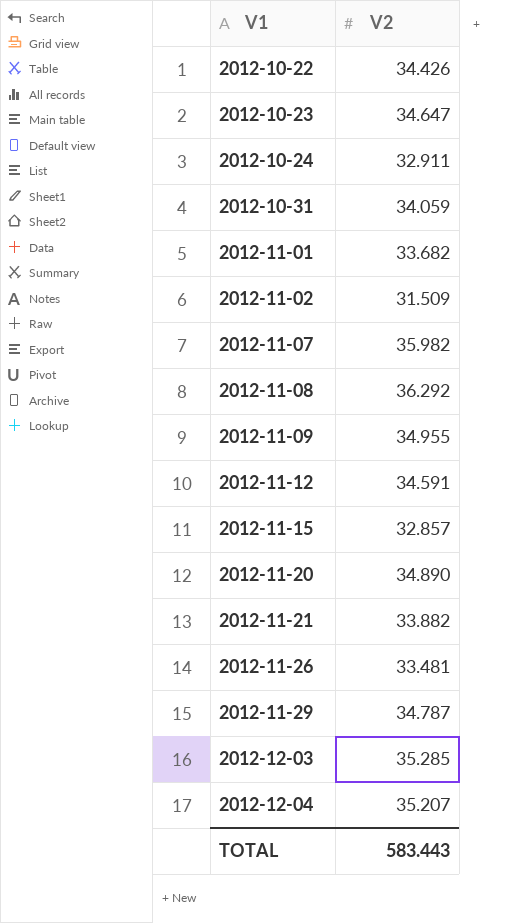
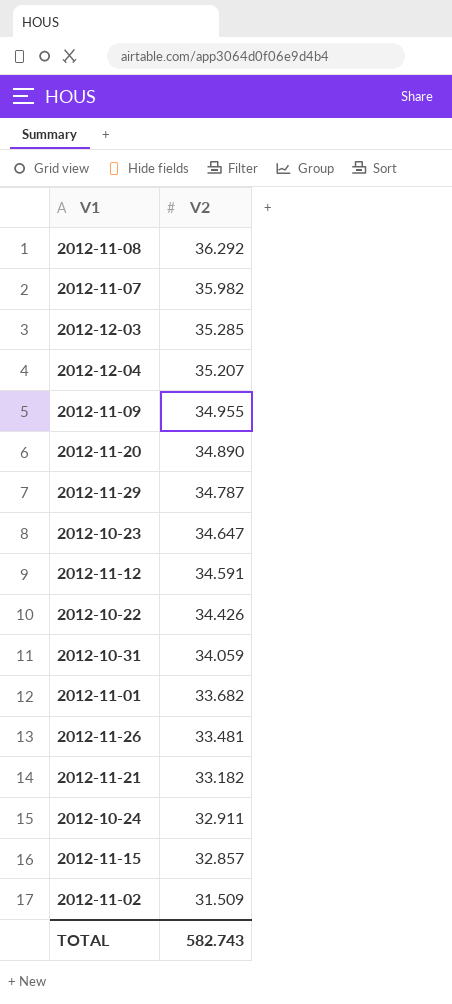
row order: V1 ascending -> V2 descending
2012-11-21 | V2: 33.882 -> 33.182
TOTAL | V2: 583.443 -> 582.743

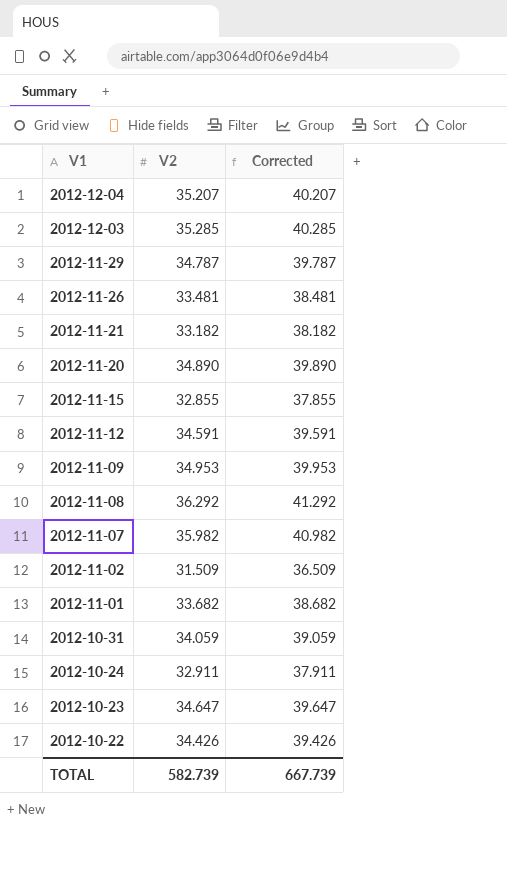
row order: V2 descending -> V1 descending
column Corrected | formula: none -> [V2] + 5
2012-11-15 | V2: 32.857 -> 32.855
2012-11-09 | V2: 34.955 -> 34.953
TOTAL | V2: 582.743 -> 582.739

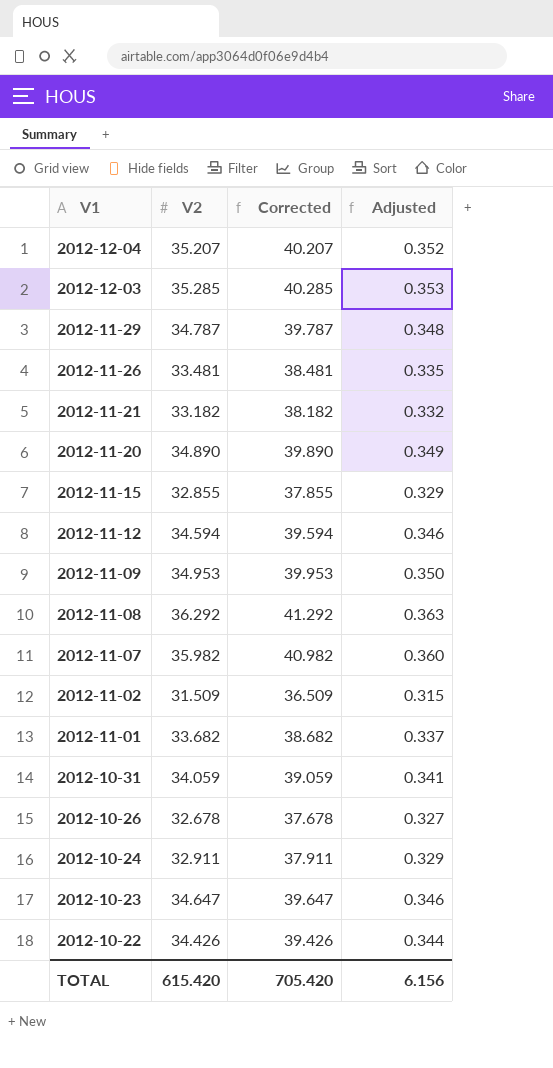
column Adjusted | formula: none -> [V2] * 0.01
2012-11-12 | V2: 34.591 -> 34.594
2012-11-12 | Corrected: 39.591 -> 39.594
row 2012-10-26: none -> 32.678 | 37.678 | 0.327
TOTAL | V2: 582.739 -> 615.420
TOTAL | Corrected: 667.739 -> 705.420

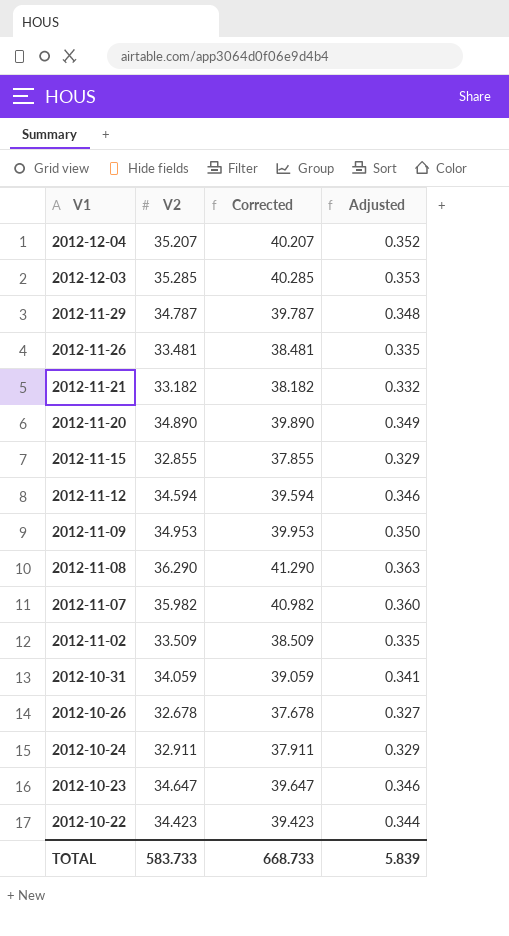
row 2012-11-01: 33.682 | 38.682 | 0.337 -> none
2012-11-08 | V2: 36.292 -> 36.290
2012-11-08 | Corrected: 41.292 -> 41.290
2012-11-02 | V2: 31.509 -> 33.509
2012-11-02 | Corrected: 36.509 -> 38.509
2012-11-02 | Adjusted: 0.315 -> 0.335
2012-10-22 | V2: 34.426 -> 34.423
2012-10-22 | Corrected: 39.426 -> 39.423
TOTAL | V2: 615.420 -> 583.733
TOTAL | Corrected: 705.420 -> 668.733
TOTAL | Adjusted: 6.156 -> 5.839

